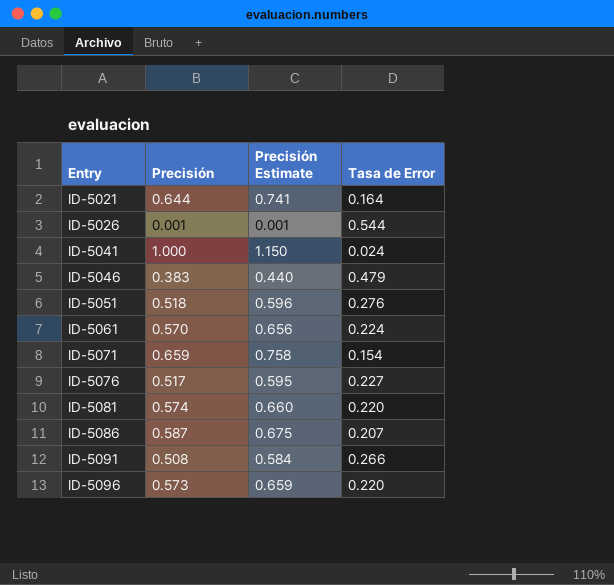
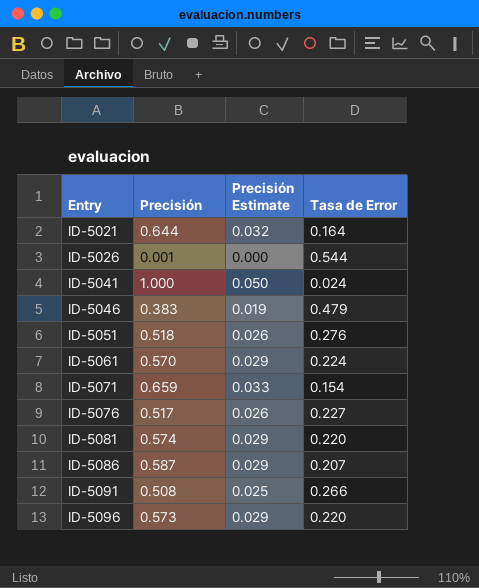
column Precisión Estimate | formula: [Precisión] * 1.15 -> [Precisión] * 0.05

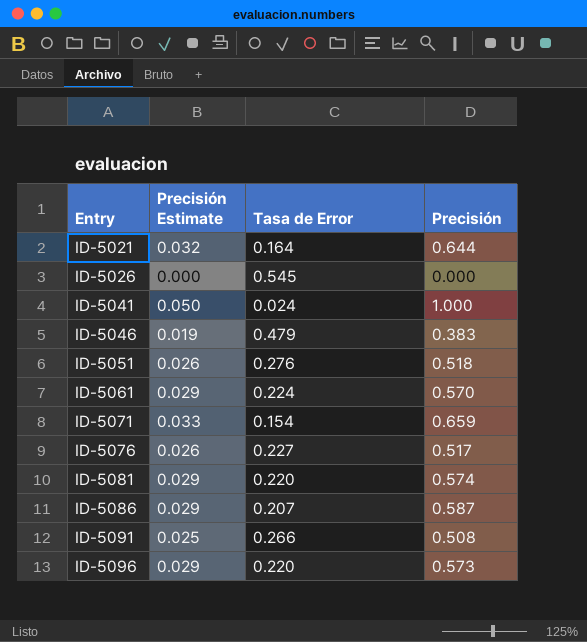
column Precisión | position: 2 -> 4
ID-5026 | Tasa de Error: 0.544 -> 0.545
ID-5026 | Precisión: 0.001 -> 0.000

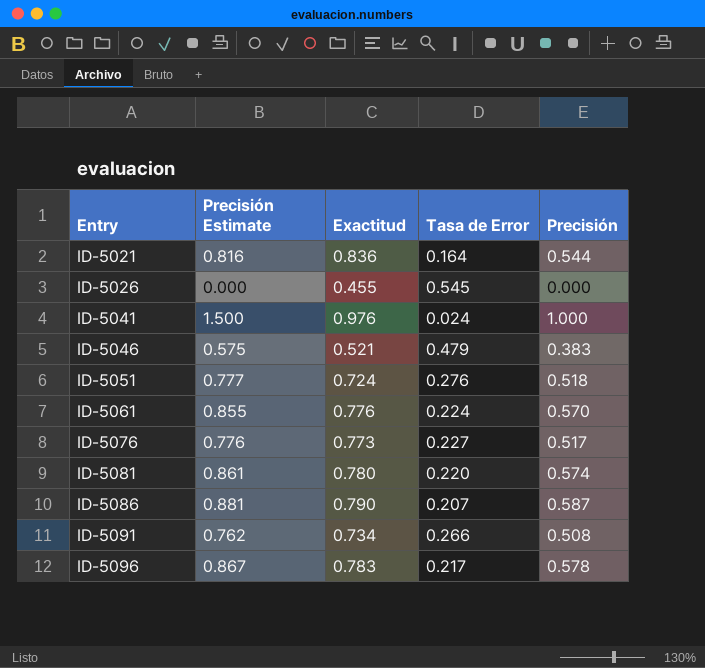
column Precisión Estimate | formula: [Precisión] * 0.05 -> [Precisión] * 1.5
column Exactitud | position: none -> 3
row ID-5071: 0.033 | 0.154 | 0.659 -> none
ID-5021 | Precisión: 0.644 -> 0.544
ID-5096 | Tasa de Error: 0.220 -> 0.217
ID-5096 | Precisión: 0.573 -> 0.578

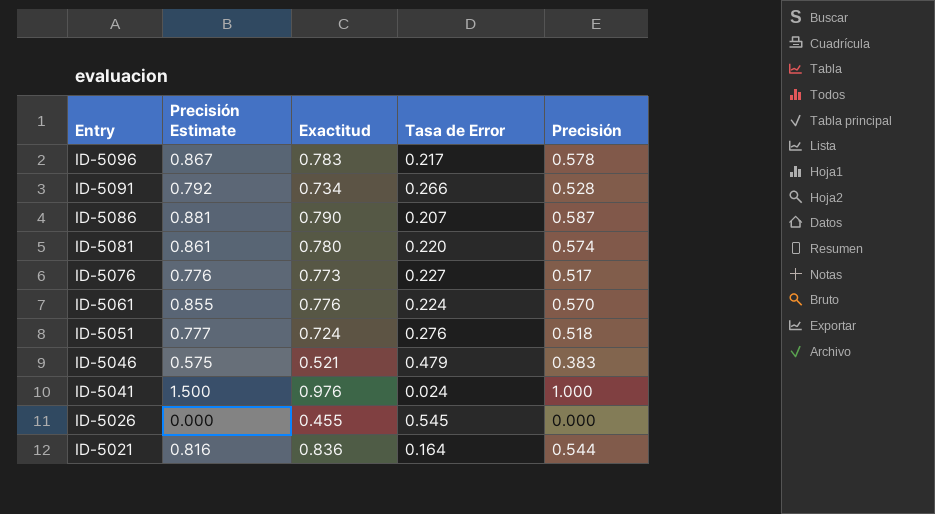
row order: Entry ascending -> Entry descending
ID-5091 | Precisión Estimate: 0.762 -> 0.792
ID-5091 | Precisión: 0.508 -> 0.528

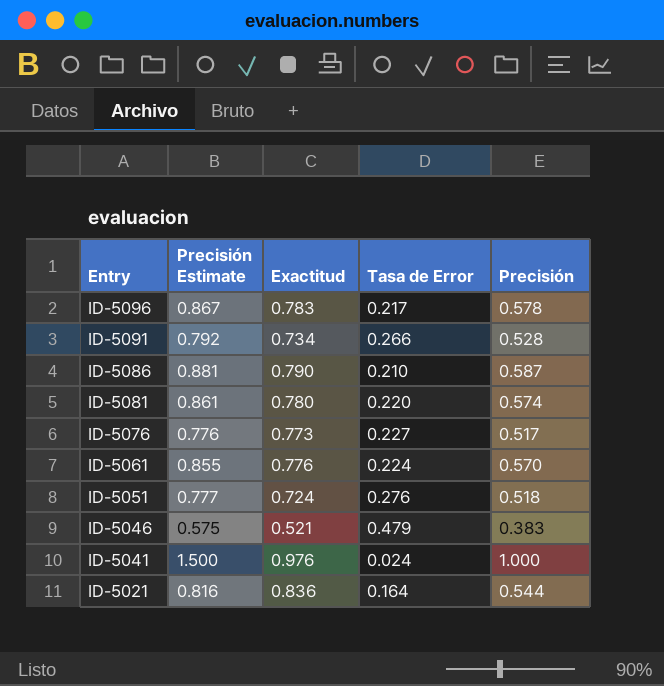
row ID-5026: 0.000 | 0.455 | 0.545 | 0.000 -> none
ID-5086 | Tasa de Error: 0.207 -> 0.210

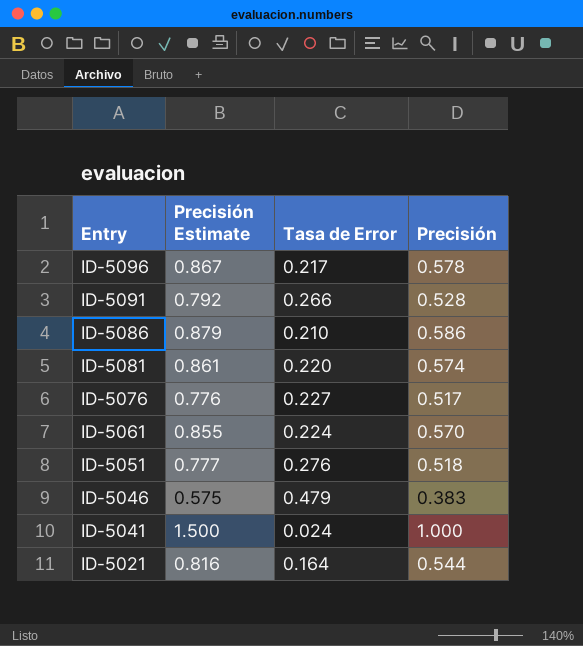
column Exactitud | position: 3 -> none
ID-5086 | Precisión Estimate: 0.881 -> 0.879
ID-5086 | Precisión: 0.587 -> 0.586

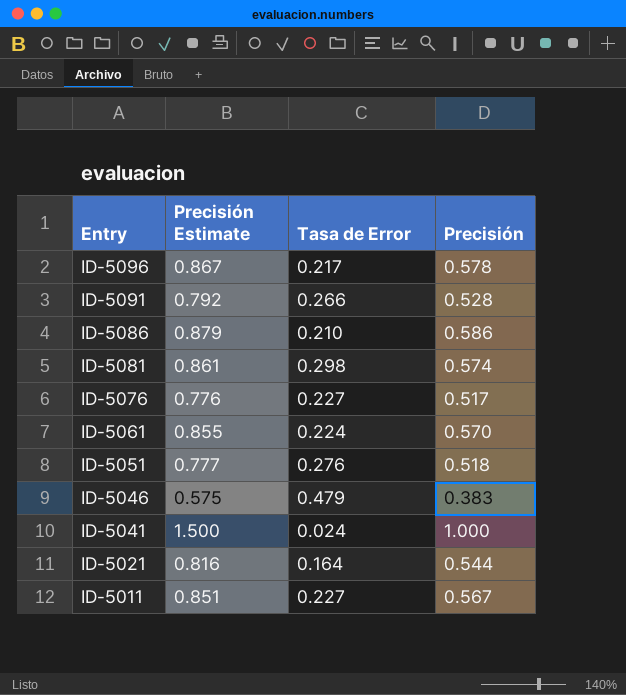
ID-5081 | Tasa de Error: 0.220 -> 0.298
row ID-5011: none -> 0.851 | 0.227 | 0.567

